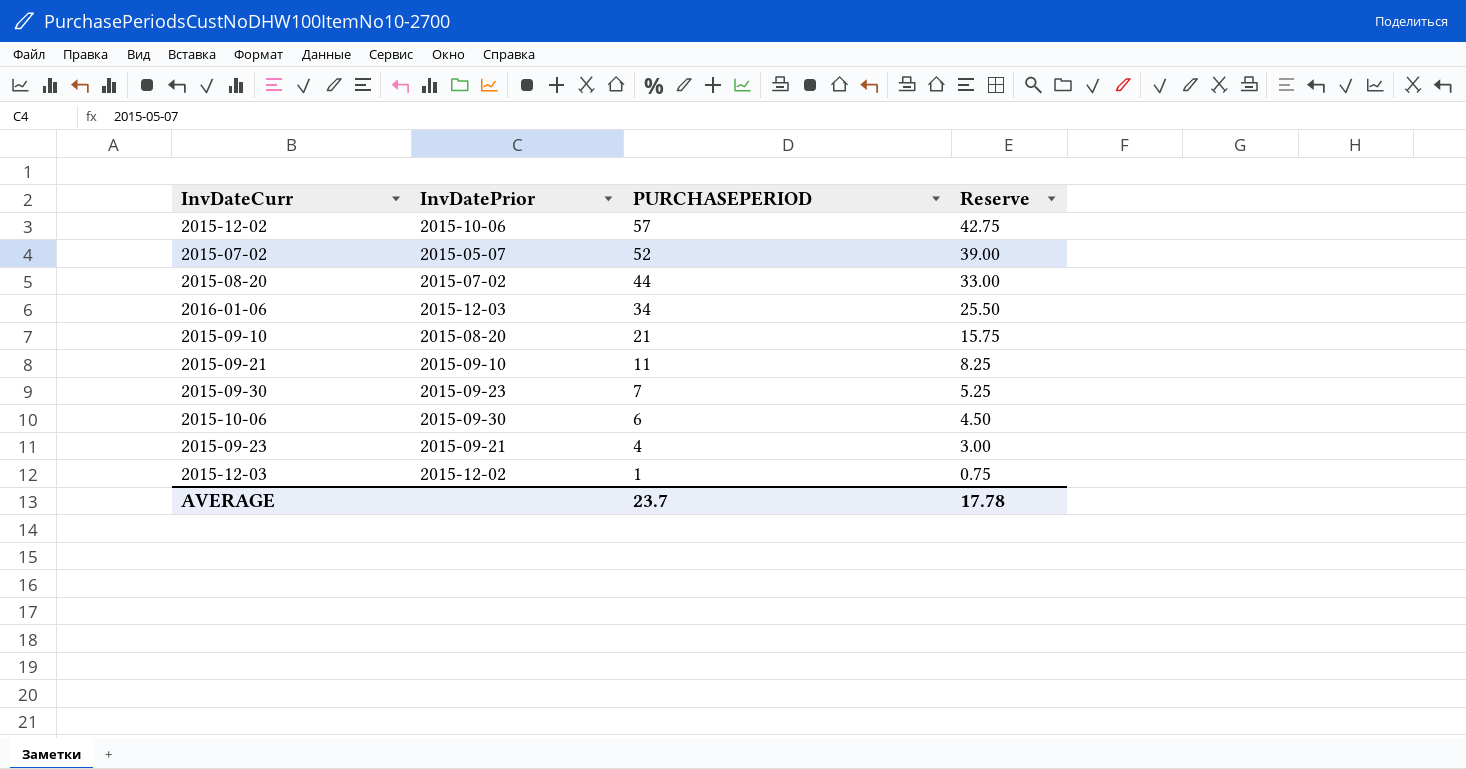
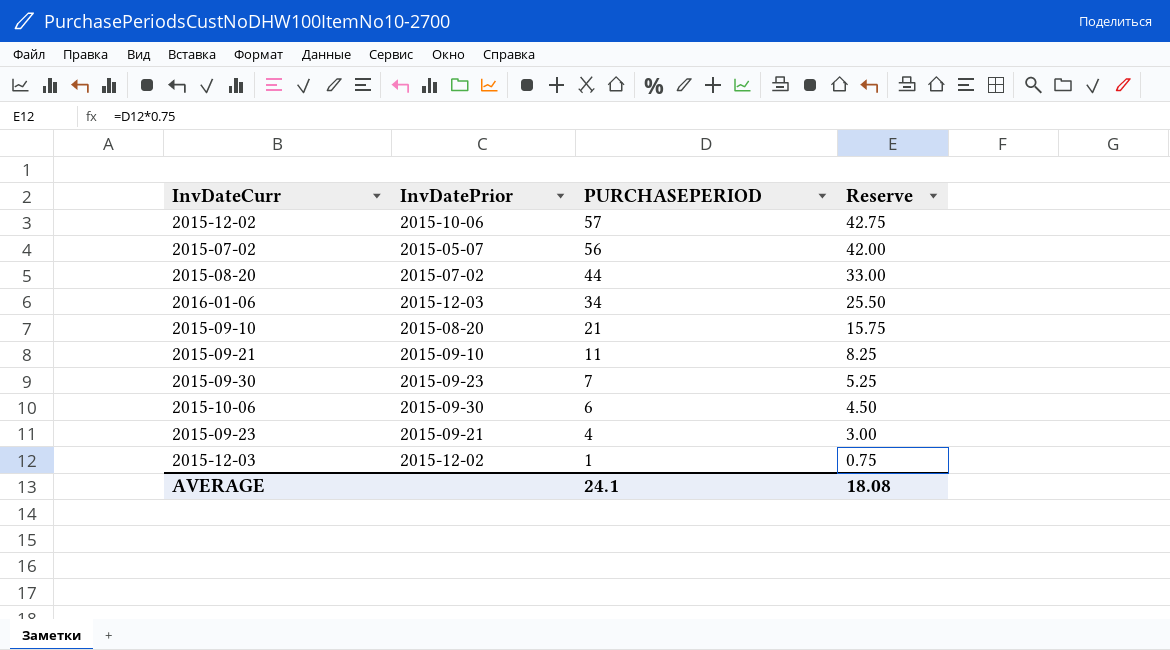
2015-07-02 | PURCHASEPERIOD: 52 -> 56
2015-07-02 | Reserve: 39.00 -> 42.00
AVERAGE | PURCHASEPERIOD: 23.7 -> 24.1
AVERAGE | Reserve: 17.78 -> 18.08

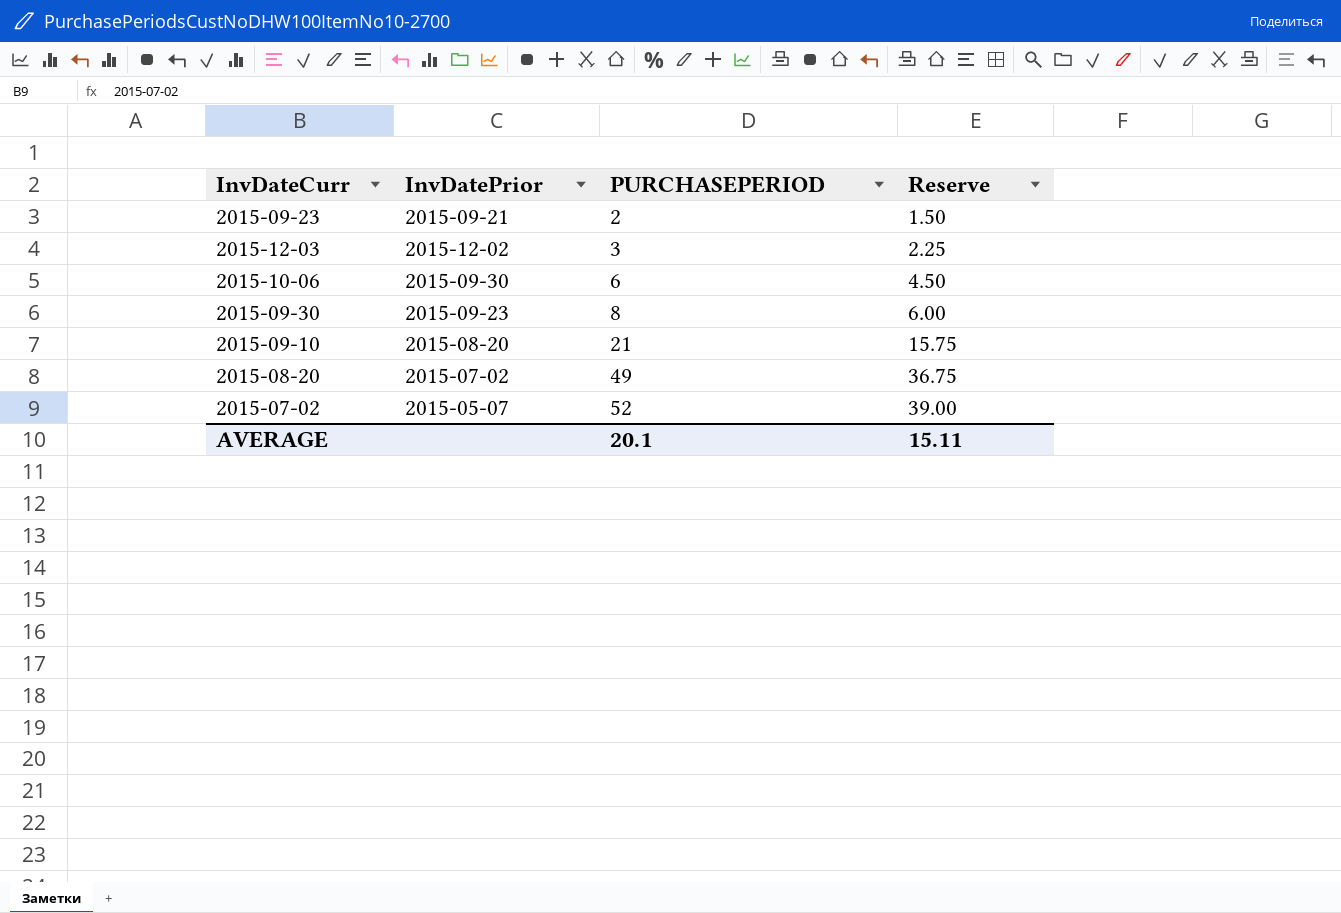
row order: PURCHASEPERIOD descending -> PURCHASEPERIOD ascending
row 2015-12-02: 2015-10-06 | 57 | 42.75 -> none
row 2016-01-06: 2015-12-03 | 34 | 25.50 -> none
row 2015-09-21: 2015-09-10 | 11 | 8.25 -> none
2015-09-23 | PURCHASEPERIOD: 4 -> 2
2015-09-23 | Reserve: 3.00 -> 1.50
2015-12-03 | PURCHASEPERIOD: 1 -> 3
2015-12-03 | Reserve: 0.75 -> 2.25
2015-09-30 | PURCHASEPERIOD: 7 -> 8
2015-09-30 | Reserve: 5.25 -> 6.00
2015-08-20 | PURCHASEPERIOD: 44 -> 49
2015-08-20 | Reserve: 33.00 -> 36.75
2015-07-02 | PURCHASEPERIOD: 56 -> 52
2015-07-02 | Reserve: 42.00 -> 39.00
AVERAGE | PURCHASEPERIOD: 24.1 -> 20.1
AVERAGE | Reserve: 18.08 -> 15.11

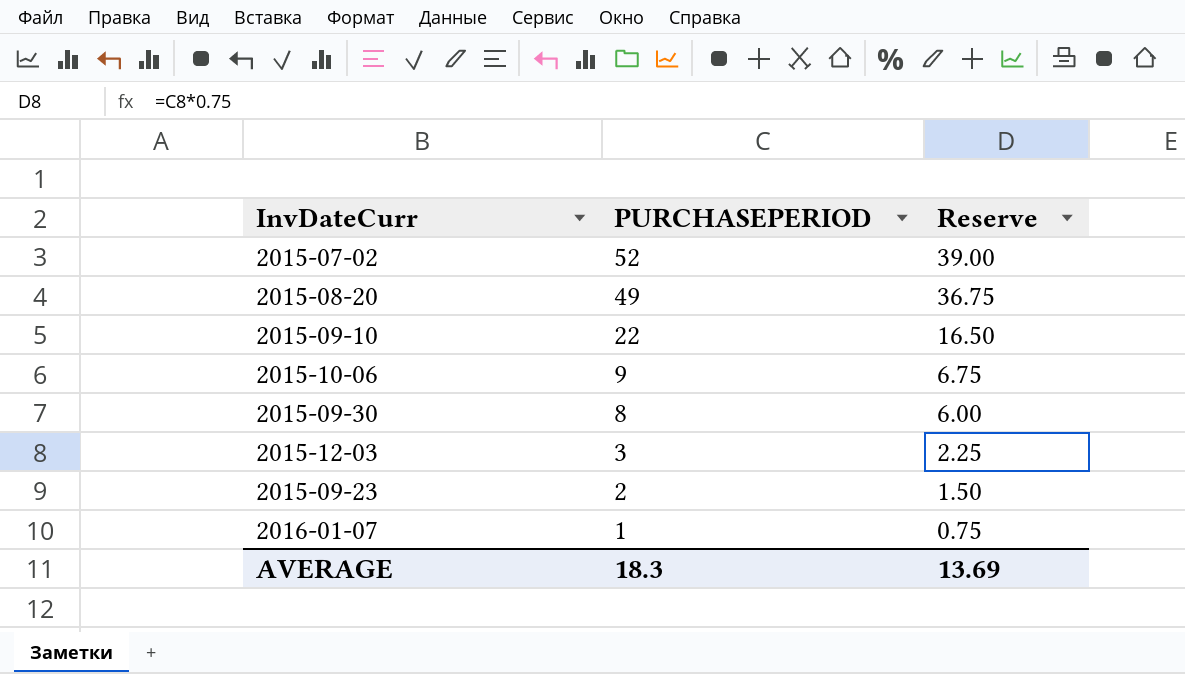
row order: PURCHASEPERIOD ascending -> PURCHASEPERIOD descending
column InvDatePrior | position: 2 -> none
2015-09-10 | PURCHASEPERIOD: 21 -> 22
2015-09-10 | Reserve: 15.75 -> 16.50
2015-10-06 | PURCHASEPERIOD: 6 -> 9
2015-10-06 | Reserve: 4.50 -> 6.75
row 2016-01-07: none -> 1 | 0.75
AVERAGE | PURCHASEPERIOD: 20.1 -> 18.3
AVERAGE | Reserve: 15.11 -> 13.69

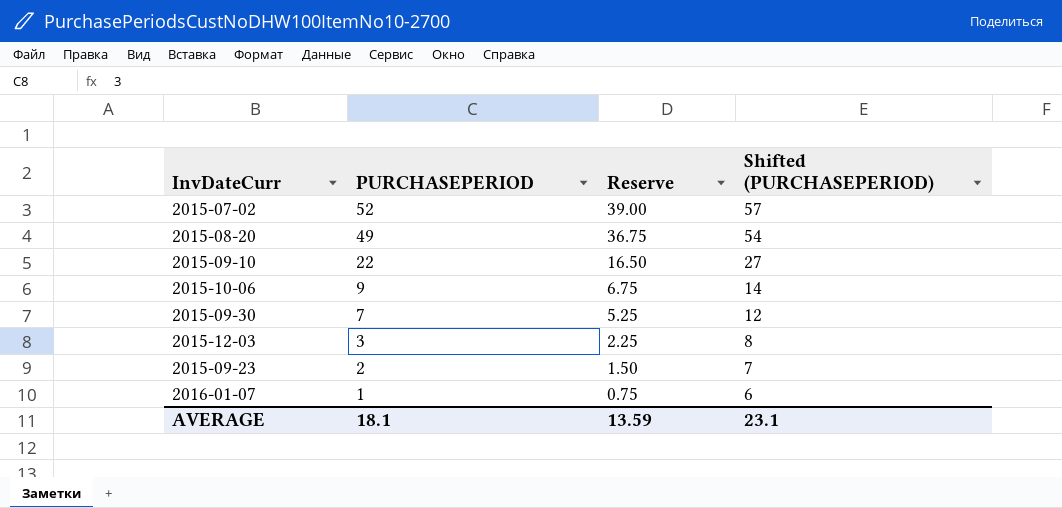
column Shifted (PURCHASEPERIOD) | formula: none -> [PURCHASEPERIOD] + 5
2015-09-30 | PURCHASEPERIOD: 8 -> 7
2015-09-30 | Reserve: 6.00 -> 5.25
AVERAGE | PURCHASEPERIOD: 18.3 -> 18.1
AVERAGE | Reserve: 13.69 -> 13.59

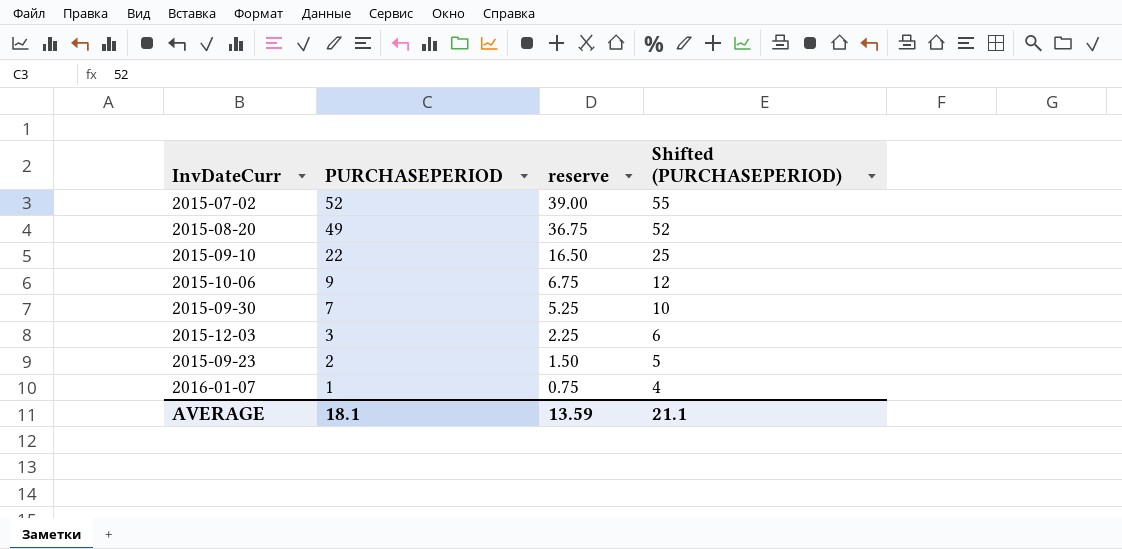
column name: Reserve -> reserve
column Shifted (PURCHASEPERIOD) | formula: [PURCHASEPERIOD] + 5 -> [PURCHASEPERIOD] + 3
AVERAGE | Shifted (PURCHASEPERIOD): 23.1 -> 21.1

